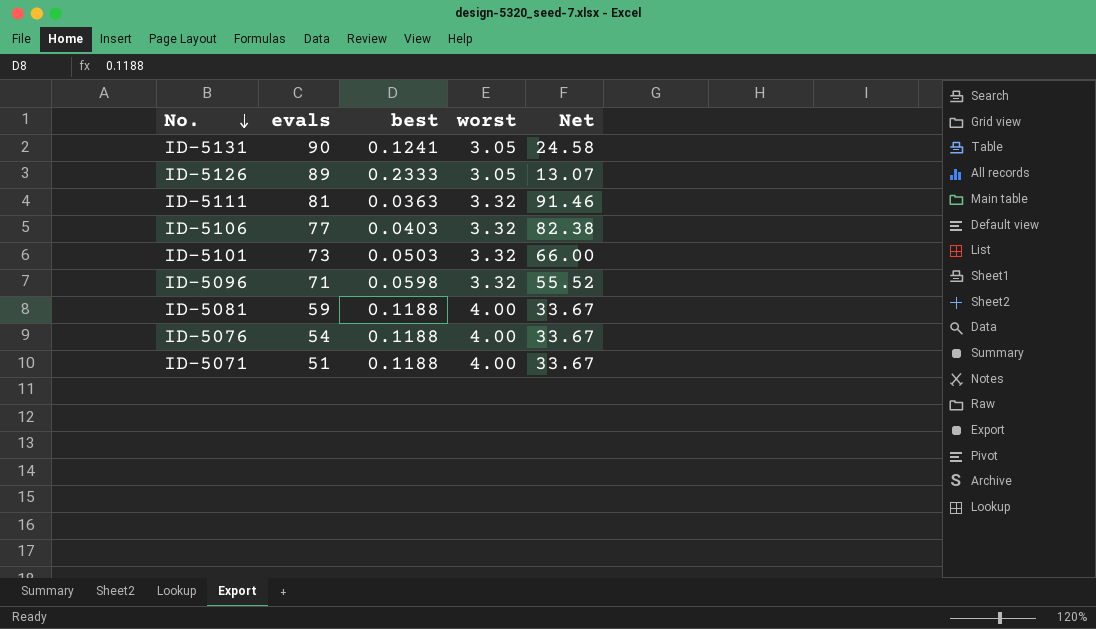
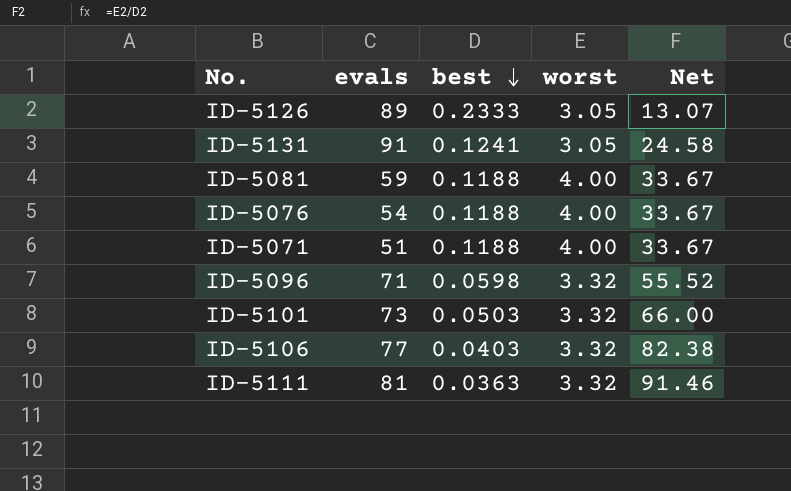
row order: No. descending -> best descending
ID-5131 | evals: 90 -> 91

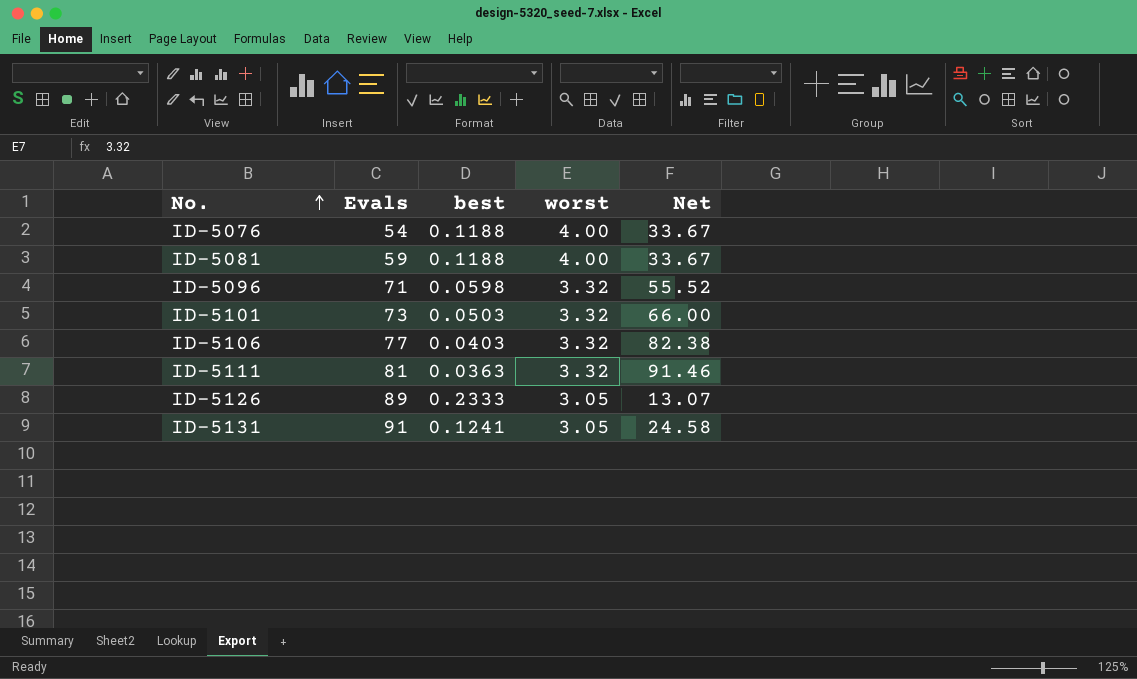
row order: best descending -> No. ascending
column name: evals -> Evals
row ID-5071: 51 | 0.1188 | 4.00 | 33.67 -> none

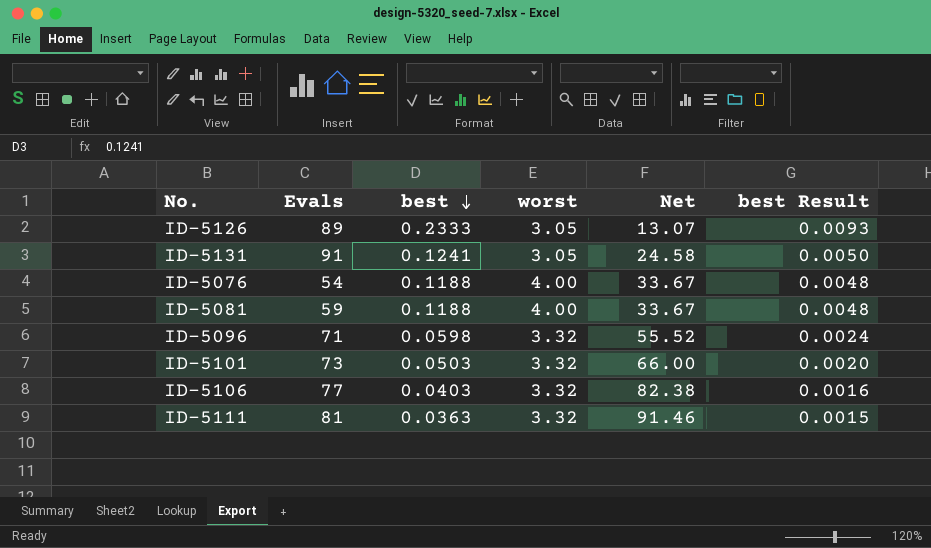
row order: No. ascending -> best descending
column best Result | formula: none -> [best] * 0.04

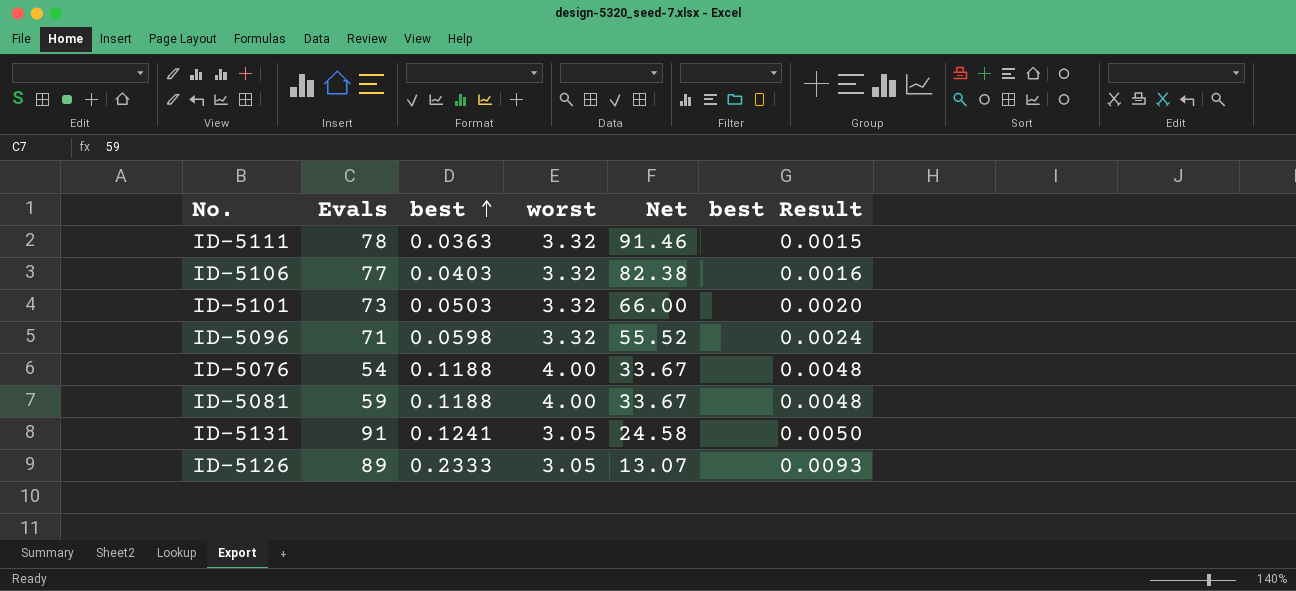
row order: best descending -> best ascending
ID-5111 | Evals: 81 -> 78

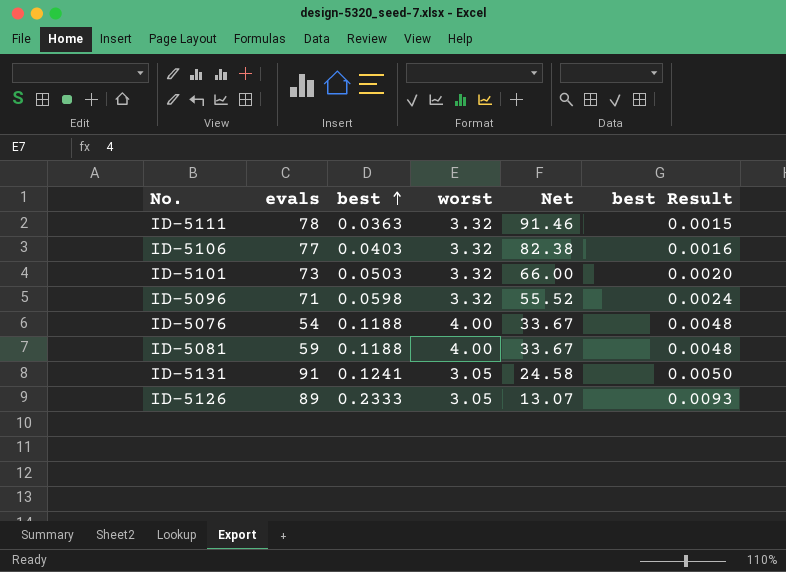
column name: Evals -> evals

